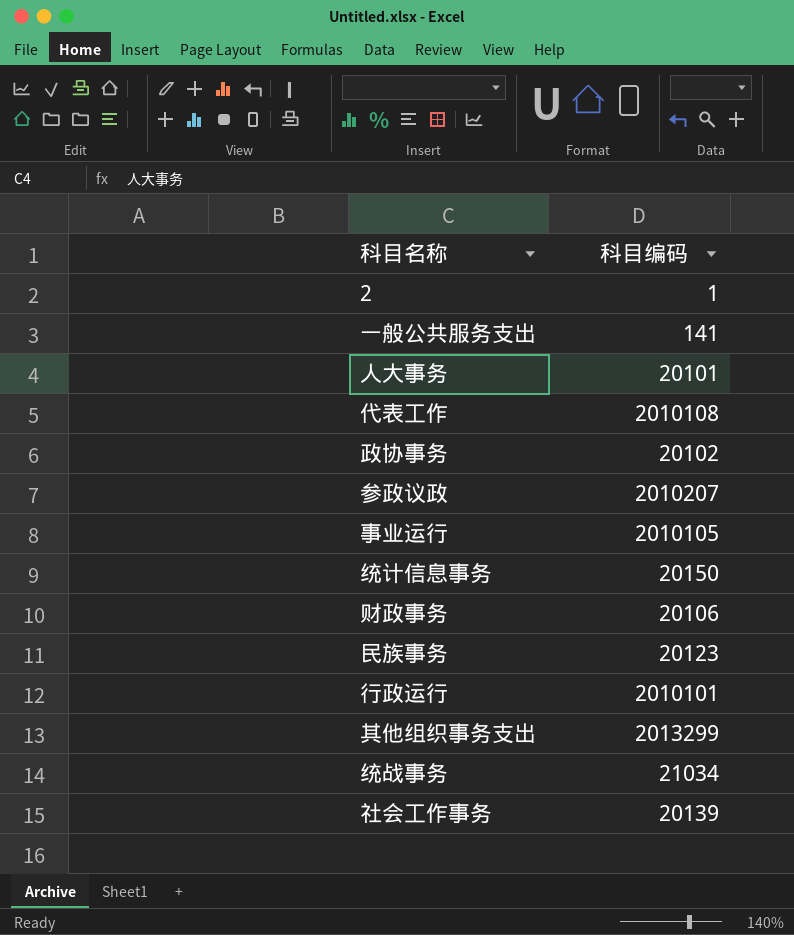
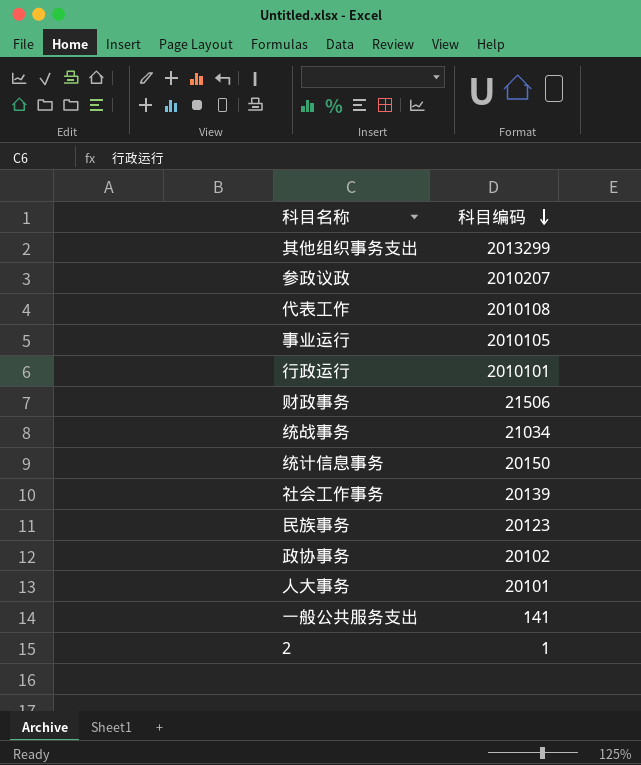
row order: none -> 科目编码 descending
财政事务 | 科目编码: 20106 -> 21506

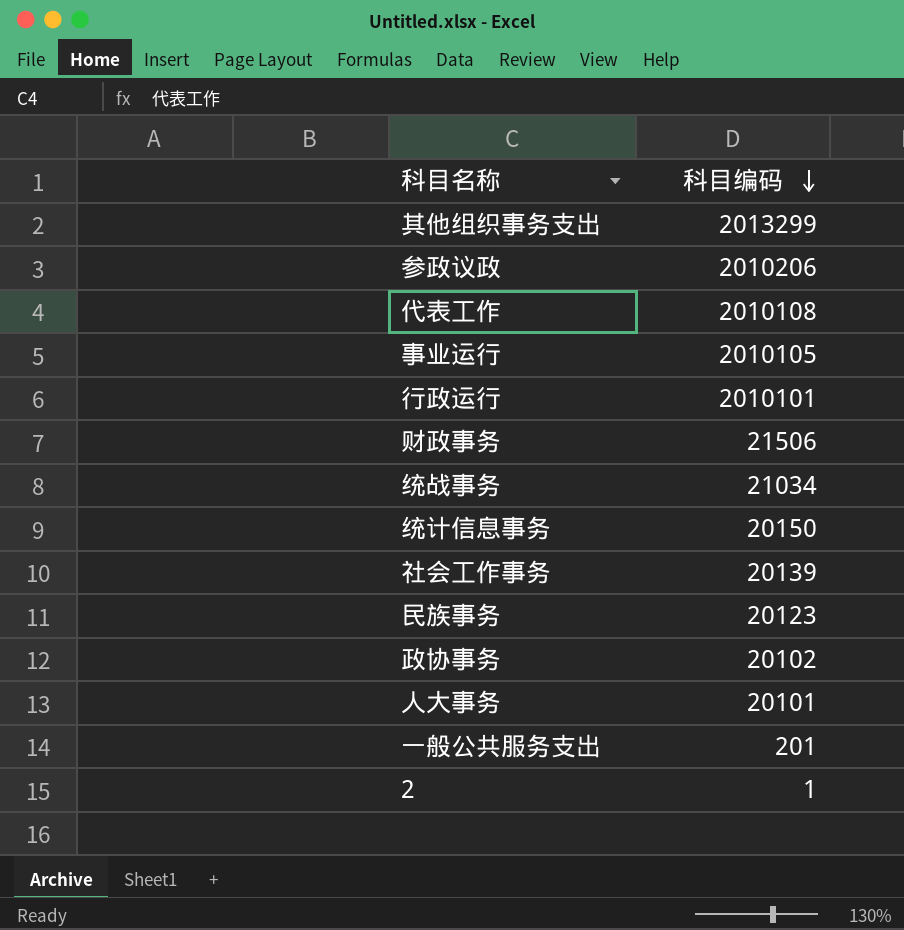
参政议政 | 科目编码: 2010207 -> 2010206
一般公共服务支出 | 科目编码: 141 -> 201

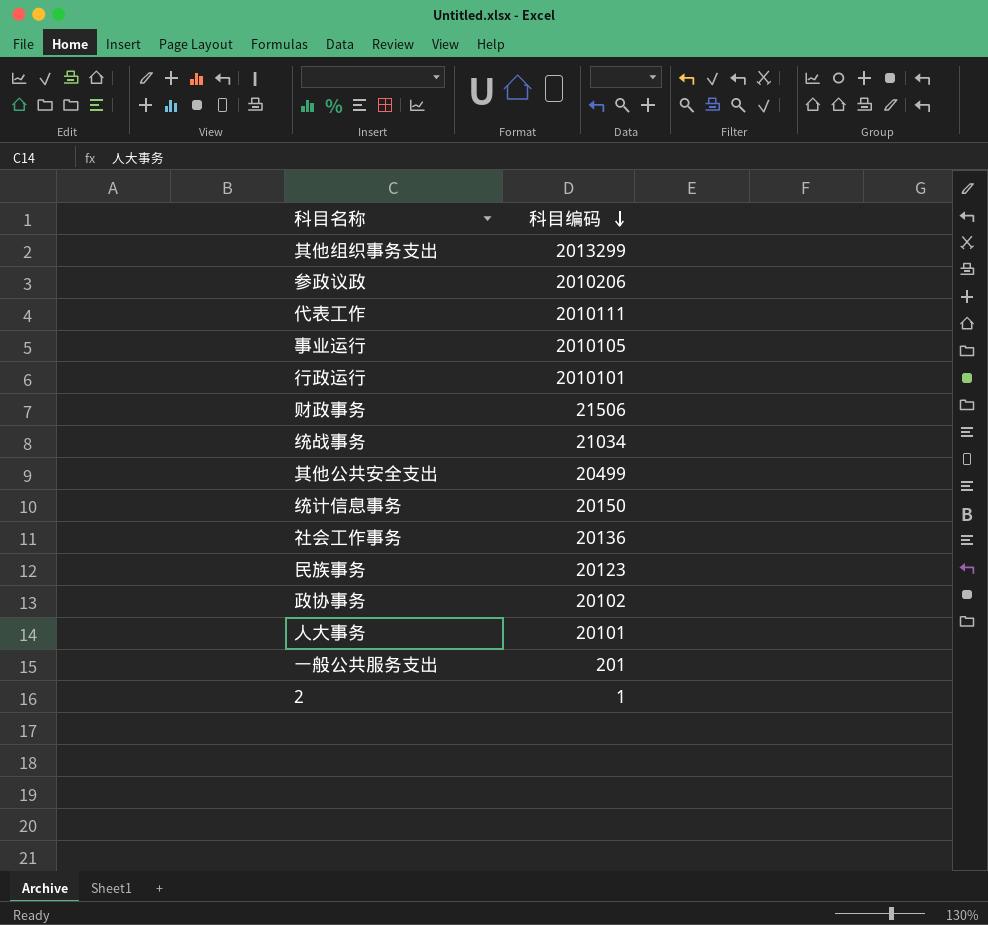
代表工作 | 科目编码: 2010108 -> 2010111
row 其他公共安全支出: none -> 20499
社会工作事务 | 科目编码: 20139 -> 20136

